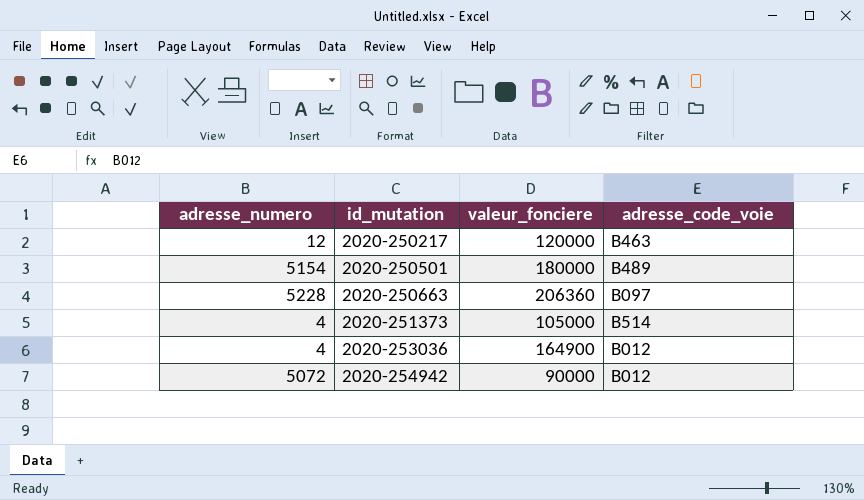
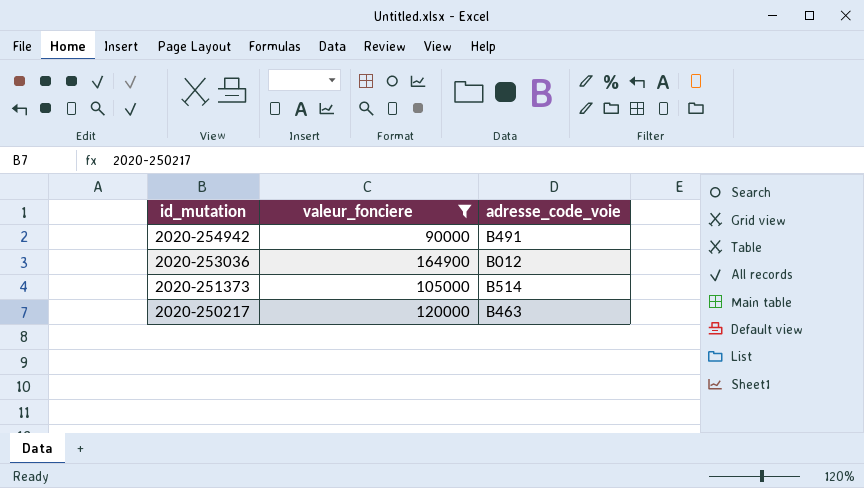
filter: none -> valeur_fonciere <= 164900
row order: id_mutation ascending -> id_mutation descending
column adresse_numero | position: 1 -> none
2020-254942 | adresse_code_voie: B012 -> B491

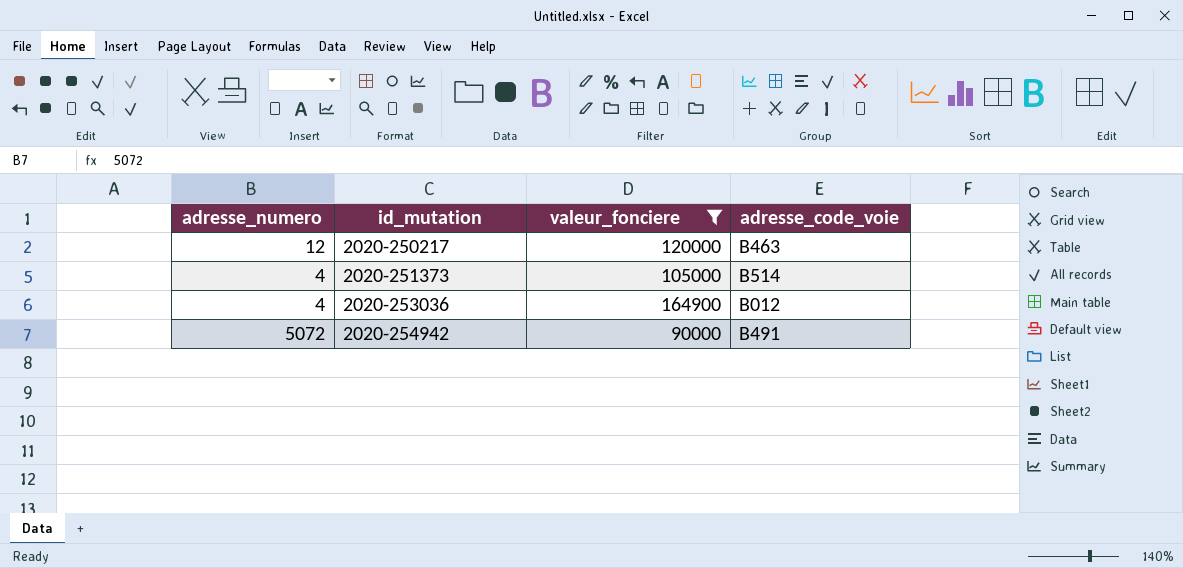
row order: id_mutation descending -> id_mutation ascending
column adresse_numero | position: none -> 1

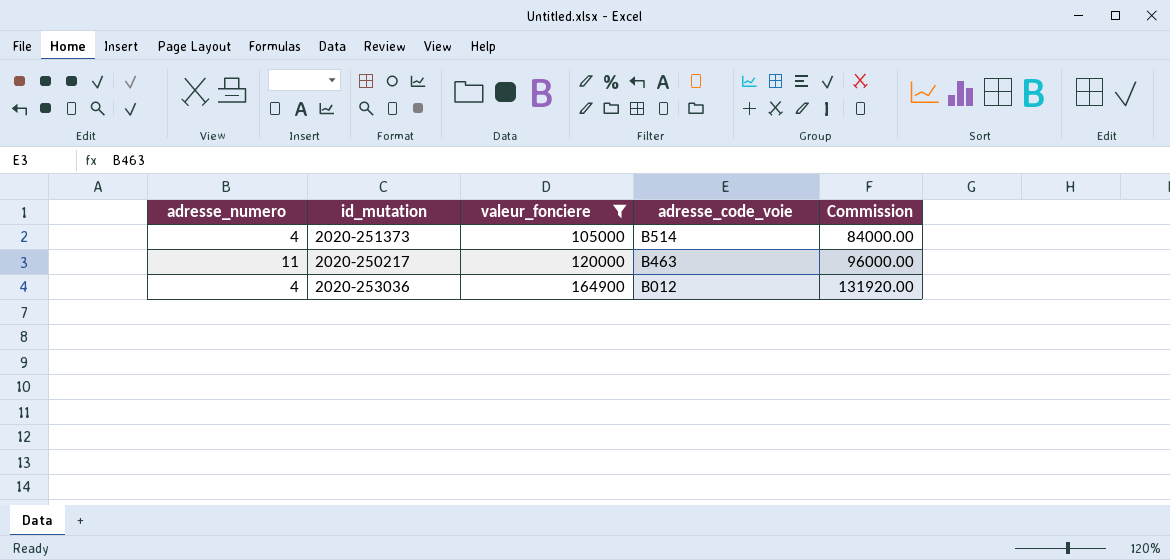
row order: id_mutation ascending -> valeur_fonciere ascending
column Commission | formula: none -> [valeur_fonciere] * 0.8
row 2020-254942: 5072 | 90000 | B491 -> none
2020-250217 | adresse_numero: 12 -> 11

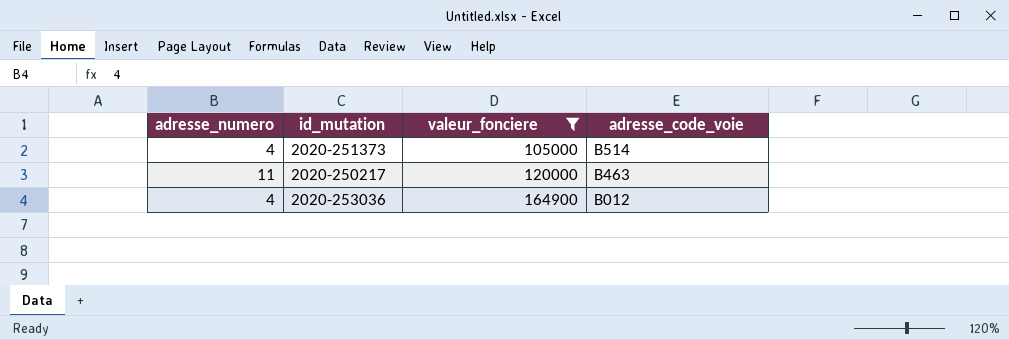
column Commission | formula: [valeur_fonciere] * 0.8 -> none

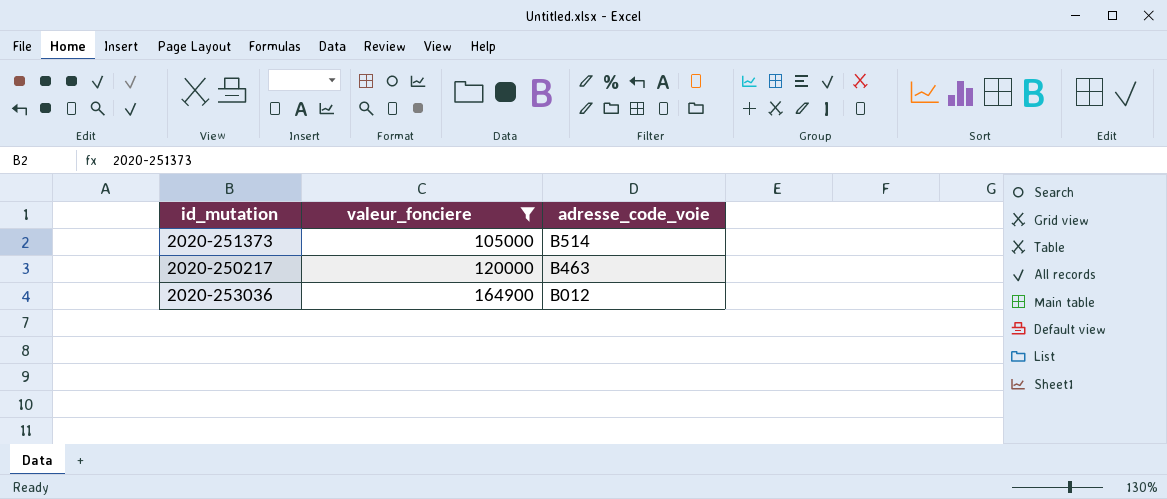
column adresse_numero | position: 1 -> none

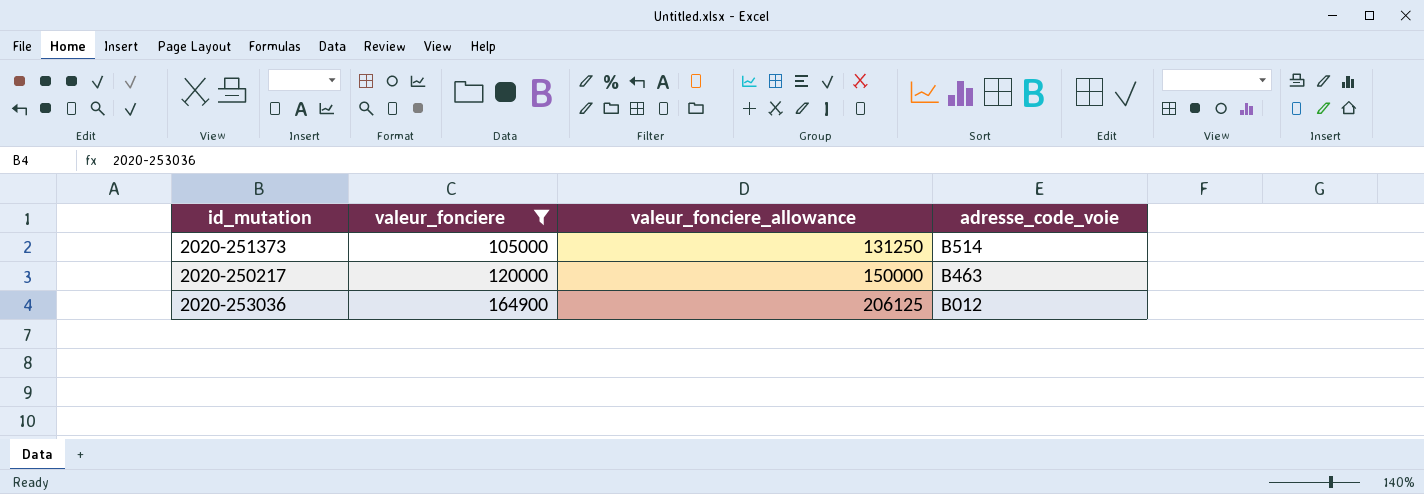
column valeur_fonciere_allowance | formula: none -> [valeur_fonciere] * 1.25

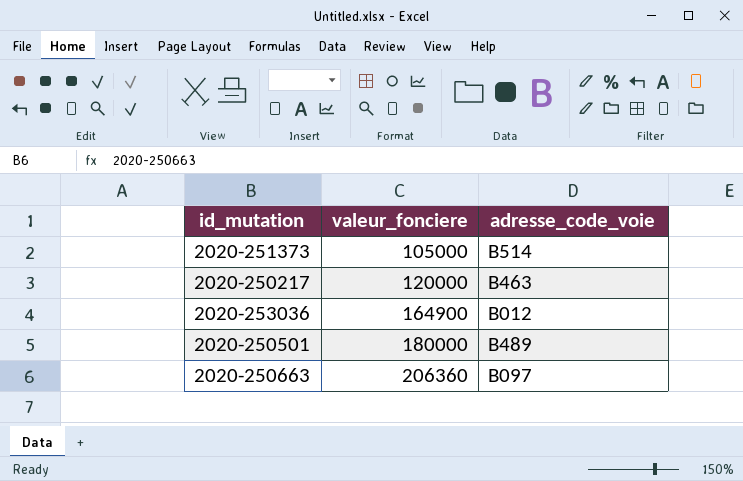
filter: valeur_fonciere <= 164900 -> none
column valeur_fonciere_allowance | formula: [valeur_fonciere] * 1.25 -> none

